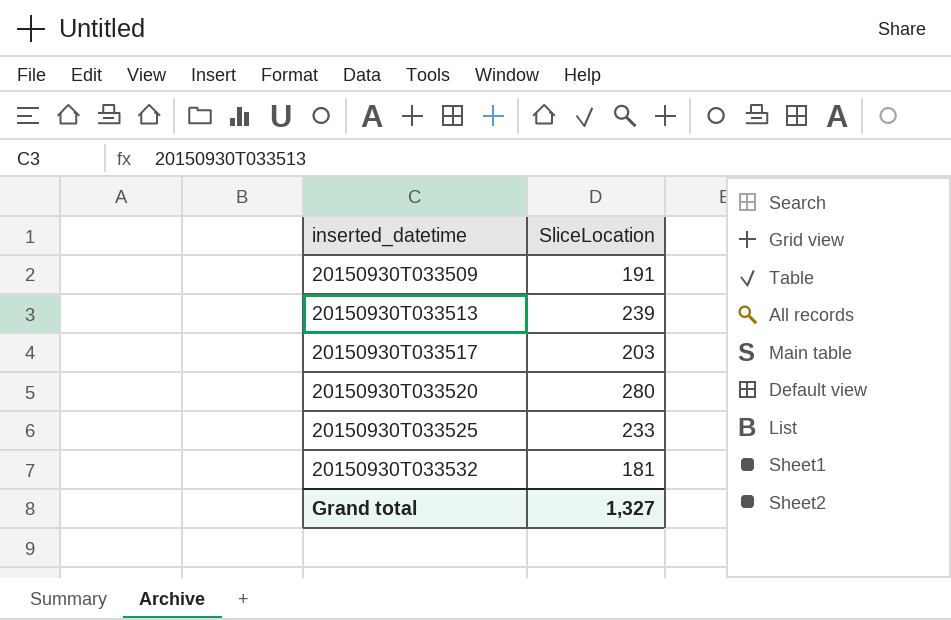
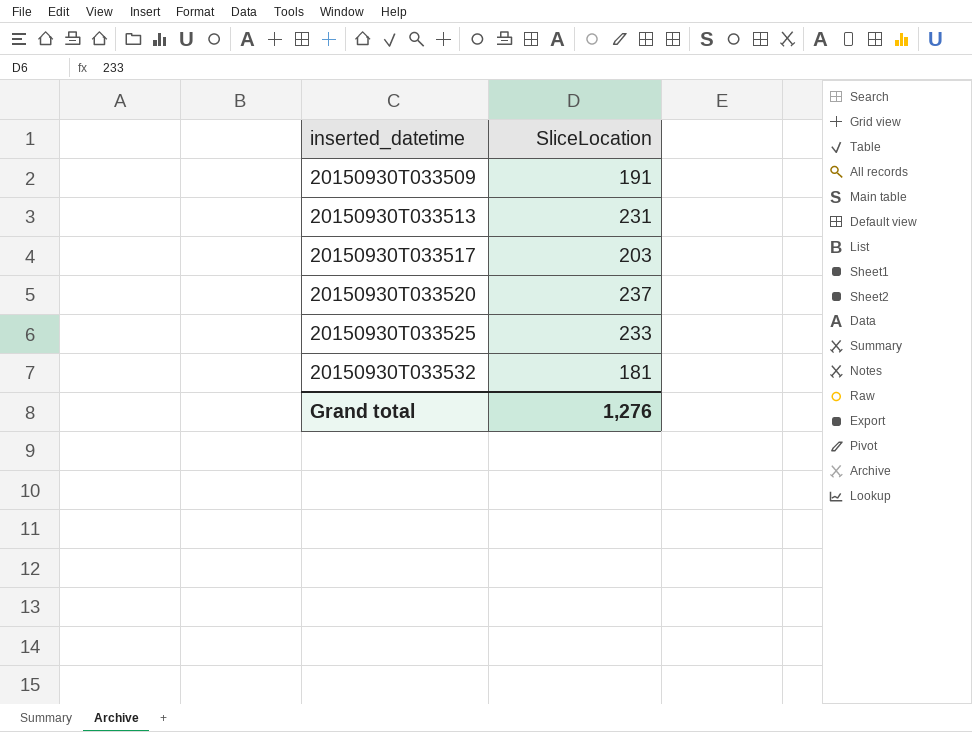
20150930T033513 | SliceLocation: 239 -> 231
20150930T033520 | SliceLocation: 280 -> 237
Grand total | SliceLocation: 1,327 -> 1,276

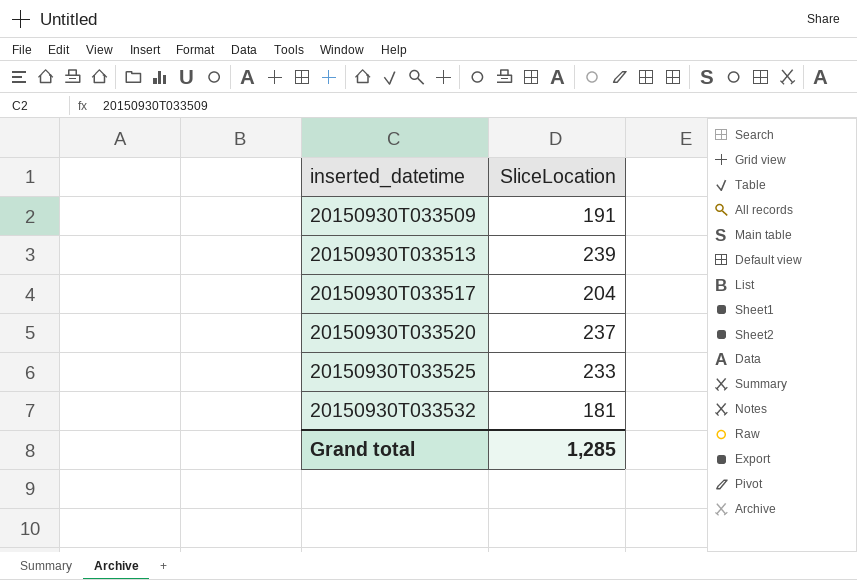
20150930T033513 | SliceLocation: 231 -> 239
20150930T033517 | SliceLocation: 203 -> 204
Grand total | SliceLocation: 1,276 -> 1,285

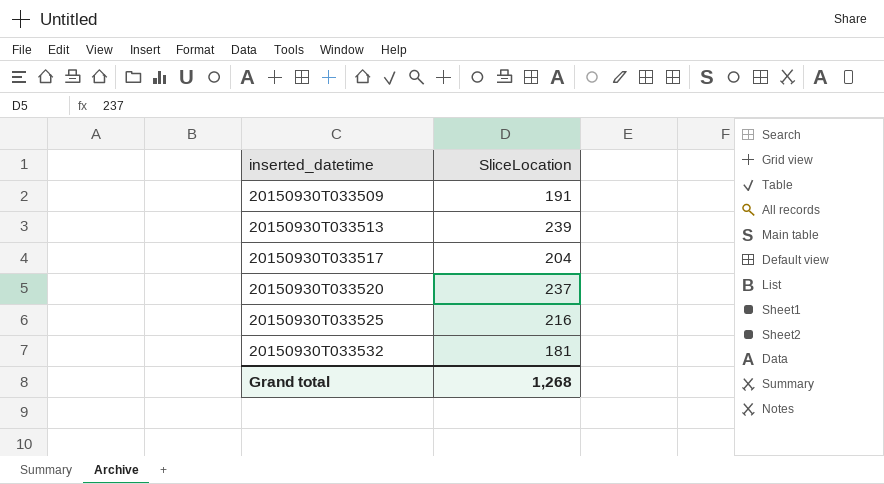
20150930T033525 | SliceLocation: 233 -> 216
Grand total | SliceLocation: 1,285 -> 1,268

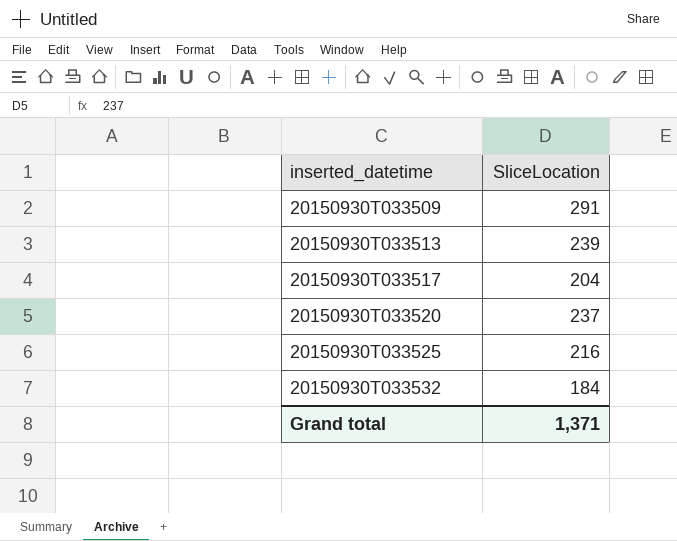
20150930T033509 | SliceLocation: 191 -> 291
20150930T033532 | SliceLocation: 181 -> 184
Grand total | SliceLocation: 1,268 -> 1,371

